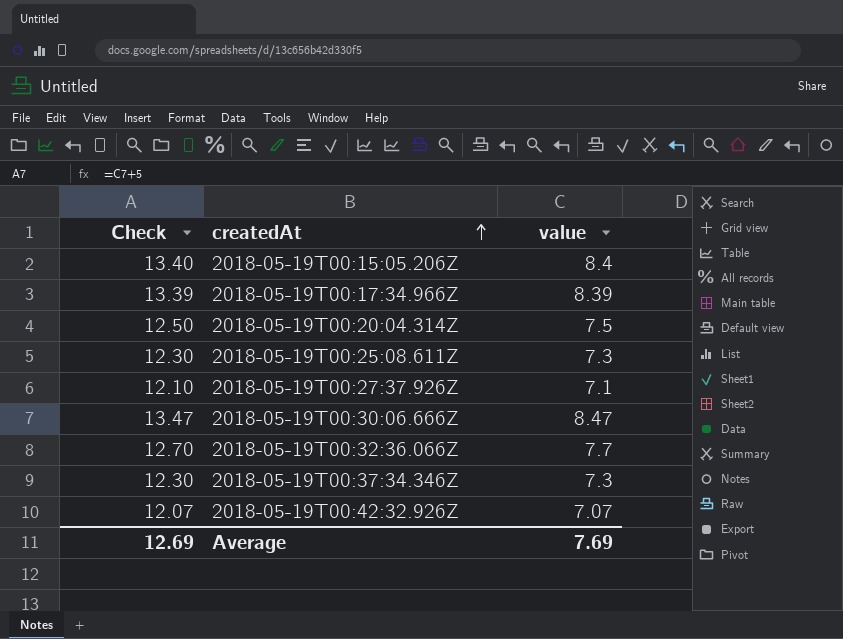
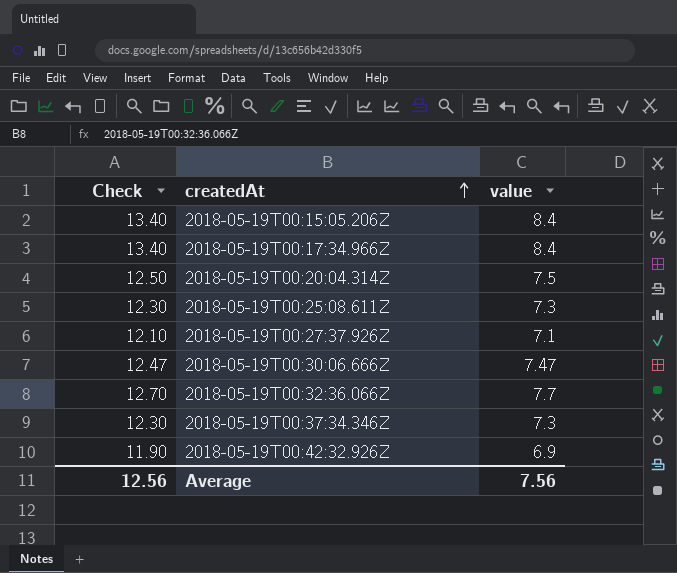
2018-05-19T00:17:34.966Z | Check: 13.39 -> 13.40
2018-05-19T00:17:34.966Z | value: 8.39 -> 8.4
2018-05-19T00:30:06.666Z | Check: 13.47 -> 12.47
2018-05-19T00:30:06.666Z | value: 8.47 -> 7.47
2018-05-19T00:42:32.926Z | Check: 12.07 -> 11.90
2018-05-19T00:42:32.926Z | value: 7.07 -> 6.9
Average | Check: 12.69 -> 12.56
Average | value: 7.69 -> 7.56

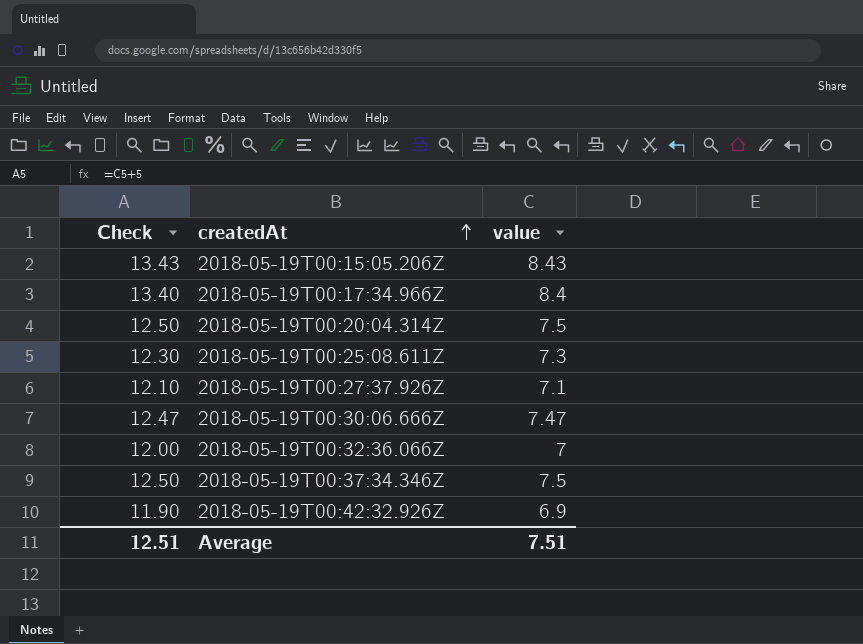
2018-05-19T00:15:05.206Z | Check: 13.40 -> 13.43
2018-05-19T00:15:05.206Z | value: 8.4 -> 8.43
2018-05-19T00:32:36.066Z | Check: 12.70 -> 12.00
2018-05-19T00:32:36.066Z | value: 7.7 -> 7
2018-05-19T00:37:34.346Z | Check: 12.30 -> 12.50
2018-05-19T00:37:34.346Z | value: 7.3 -> 7.5
Average | Check: 12.56 -> 12.51
Average | value: 7.56 -> 7.51

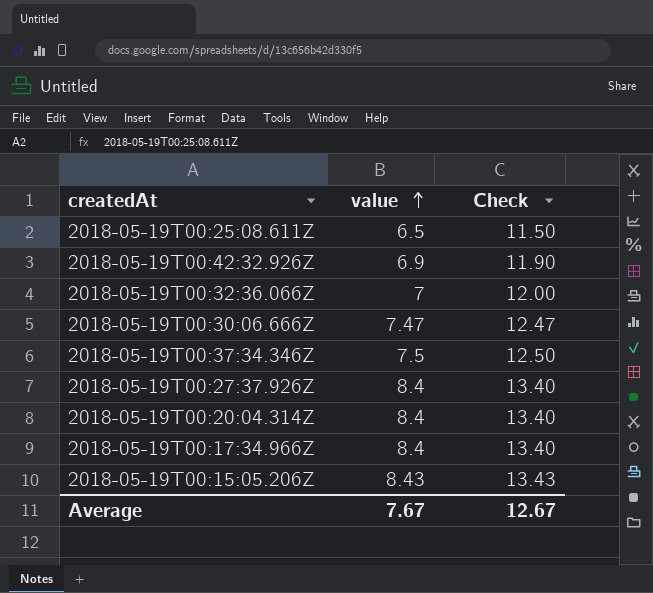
row order: createdAt ascending -> value ascending
column Check | position: 1 -> 3
2018-05-19T00:25:08.611Z | value: 7.3 -> 6.5
2018-05-19T00:25:08.611Z | Check: 12.30 -> 11.50
2018-05-19T00:27:37.926Z | value: 7.1 -> 8.4
2018-05-19T00:27:37.926Z | Check: 12.10 -> 13.40
2018-05-19T00:20:04.314Z | value: 7.5 -> 8.4
2018-05-19T00:20:04.314Z | Check: 12.50 -> 13.40
Average | value: 7.51 -> 7.67
Average | Check: 12.51 -> 12.67

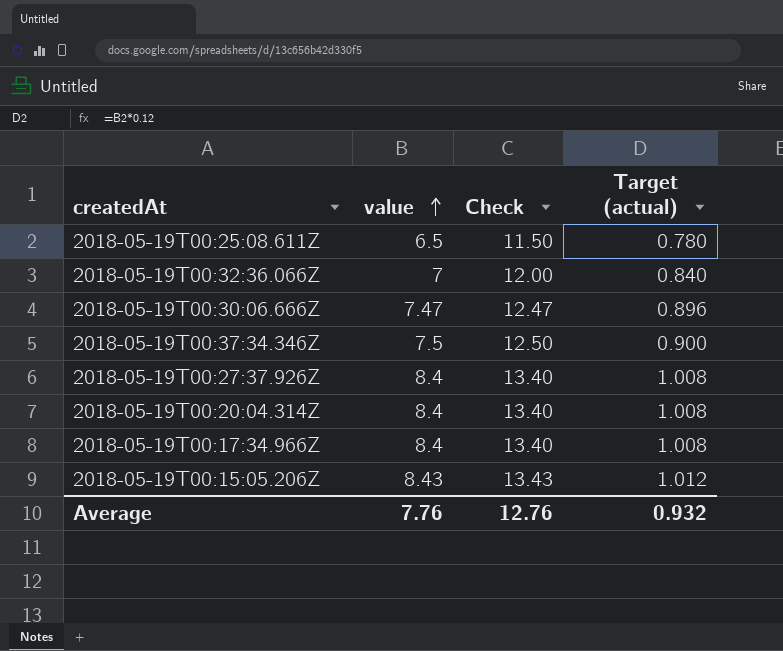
column Target (actual) | formula: none -> [value] * 0.12
row 2018-05-19T00:42:32.926Z: 6.9 | 11.90 -> none
Average | value: 7.67 -> 7.76
Average | Check: 12.67 -> 12.76

